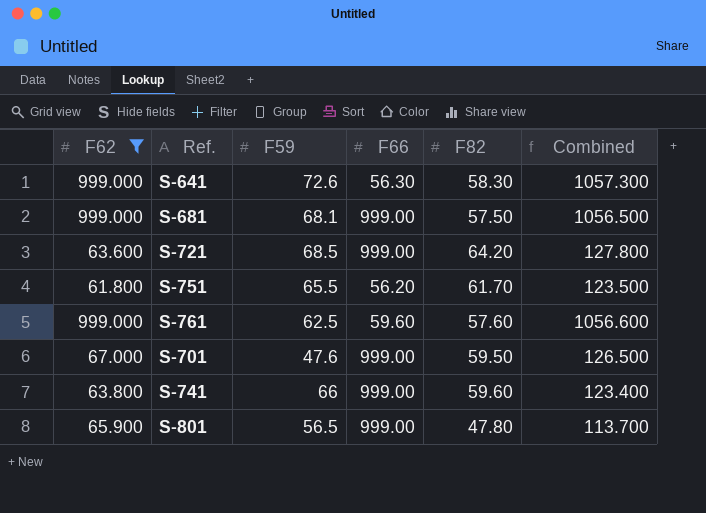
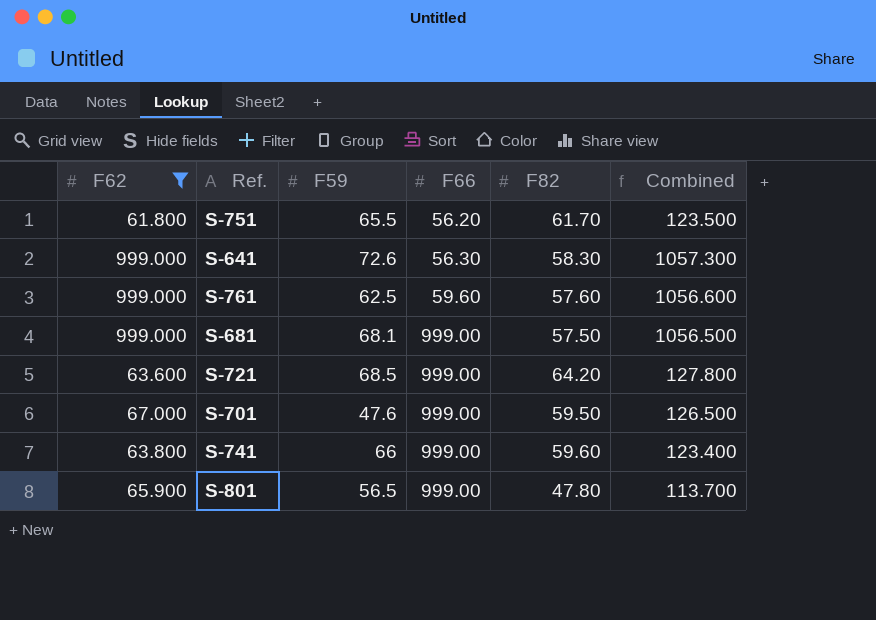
row order: none -> F66 ascending

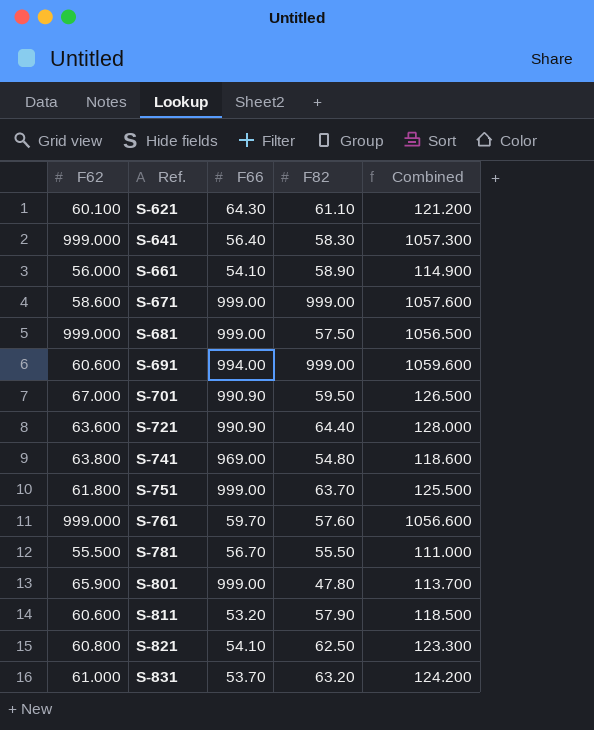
filter: F62 >= 61.800 -> none
row order: F66 ascending -> Ref. ascending
column F59 | position: 3 -> none
S-641 | F66: 56.30 -> 56.40
S-701 | F66: 999.00 -> 990.90
S-721 | F66: 999.00 -> 990.90
S-721 | F82: 64.20 -> 64.40
S-721 | Combined: 127.800 -> 128.000
S-741 | F66: 999.00 -> 969.00
S-741 | F82: 59.60 -> 54.80
S-741 | Combined: 123.400 -> 118.600
S-751 | F66: 56.20 -> 999.00
S-751 | F82: 61.70 -> 63.70
S-751 | Combined: 123.500 -> 125.500
S-761 | F66: 59.60 -> 59.70

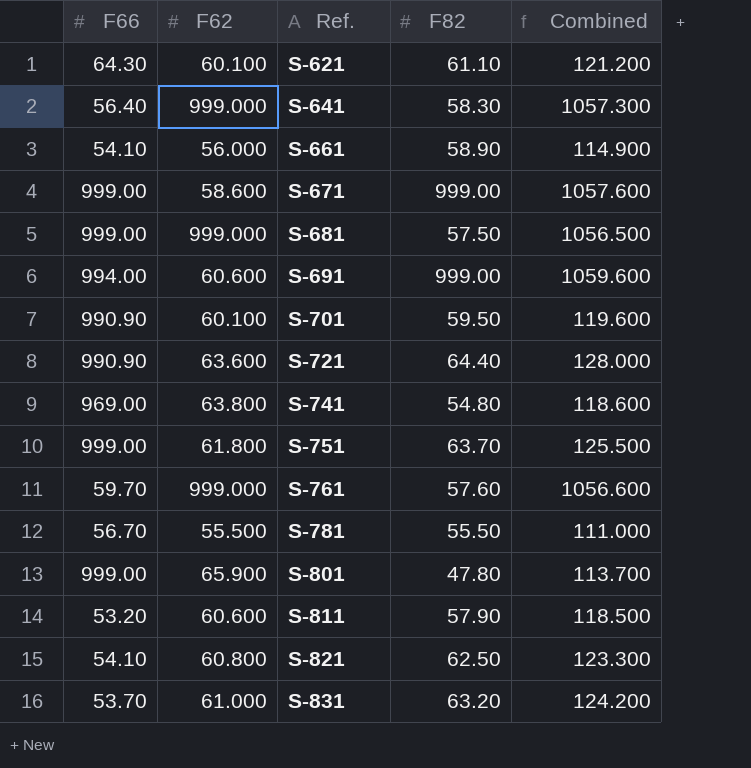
column F66 | position: 3 -> 1
S-701 | F62: 67.000 -> 60.100
S-701 | Combined: 126.500 -> 119.600

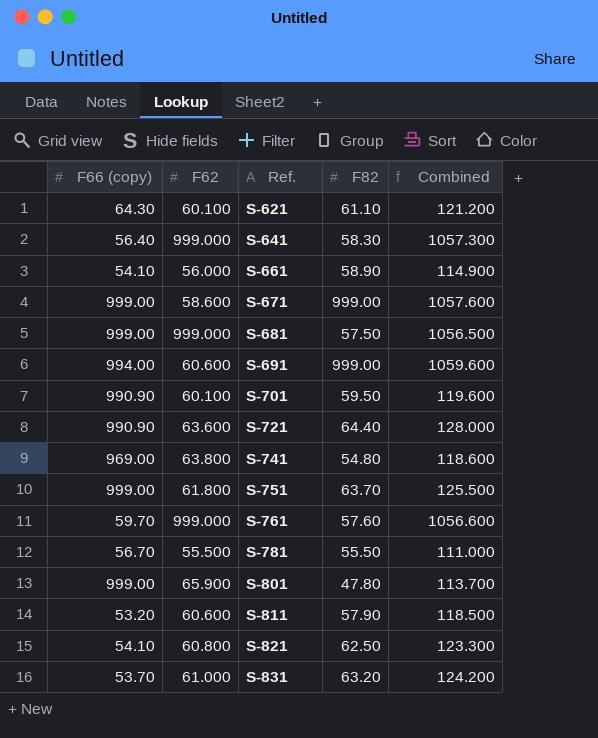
column name: F66 -> F66 (copy)

